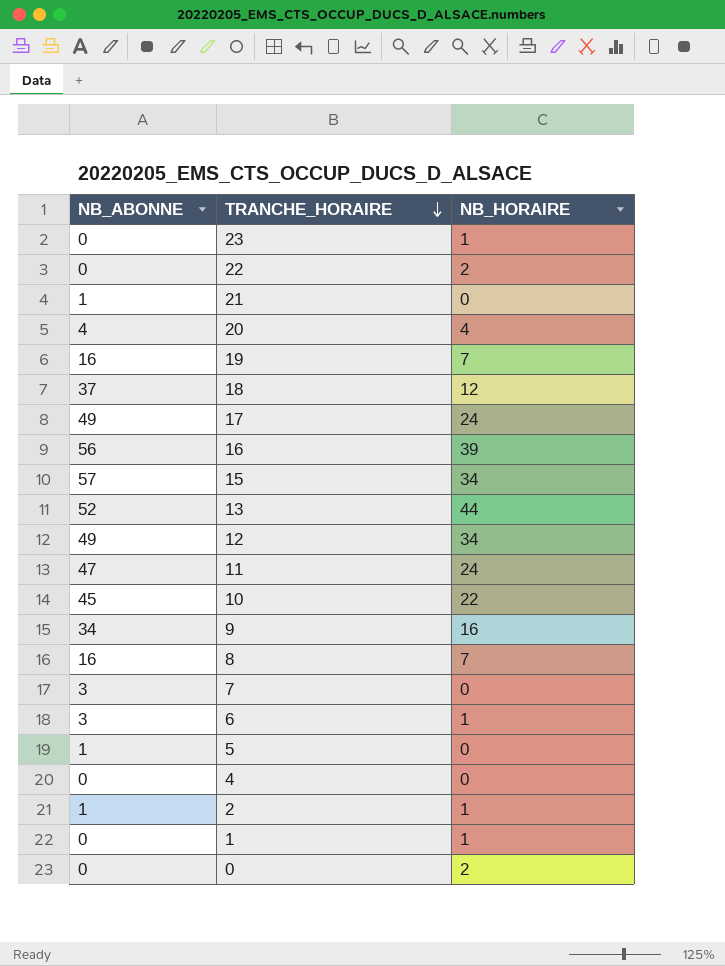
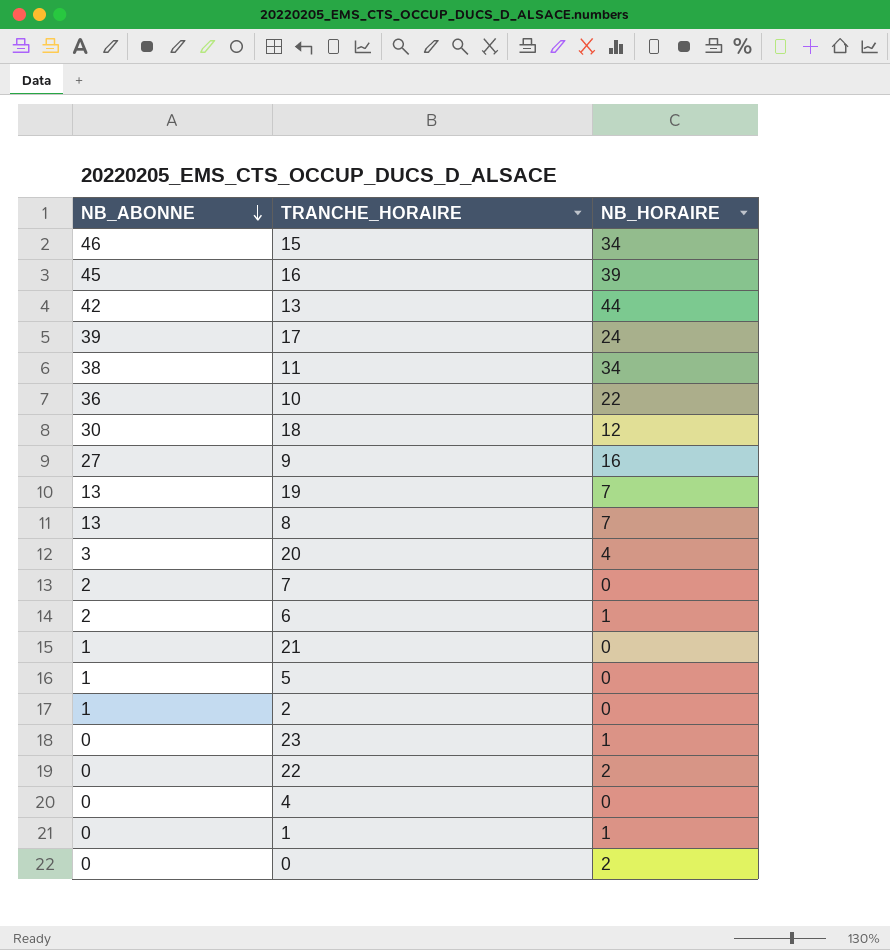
row order: TRANCHE_HORAIRE descending -> NB_ABONNE descending
row 12: 49 | 34 -> none
15 | NB_ABONNE: 57 -> 46
16 | NB_ABONNE: 56 -> 45
13 | NB_ABONNE: 52 -> 42
17 | NB_ABONNE: 49 -> 39
11 | NB_ABONNE: 47 -> 38
11 | NB_HORAIRE: 24 -> 34
10 | NB_ABONNE: 45 -> 36
18 | NB_ABONNE: 37 -> 30
9 | NB_ABONNE: 34 -> 27
19 | NB_ABONNE: 16 -> 13
8 | NB_ABONNE: 16 -> 13
20 | NB_ABONNE: 4 -> 3
7 | NB_ABONNE: 3 -> 2
6 | NB_ABONNE: 3 -> 2
2 | NB_HORAIRE: 1 -> 0

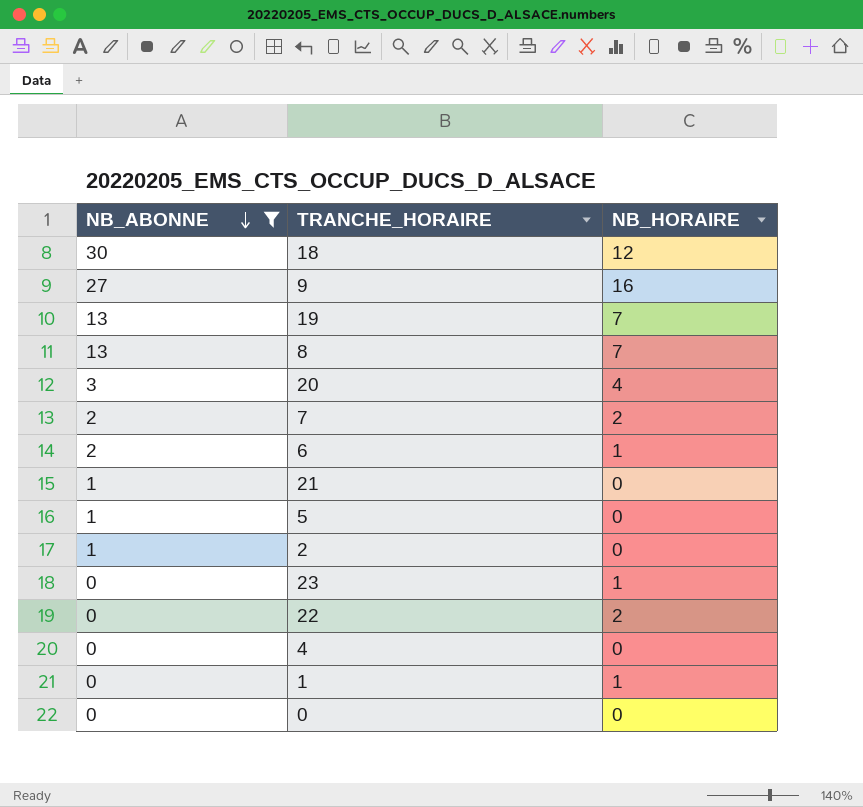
filter: none -> NB_ABONNE <= 30
7 | NB_HORAIRE: 0 -> 2
0 | NB_HORAIRE: 2 -> 0

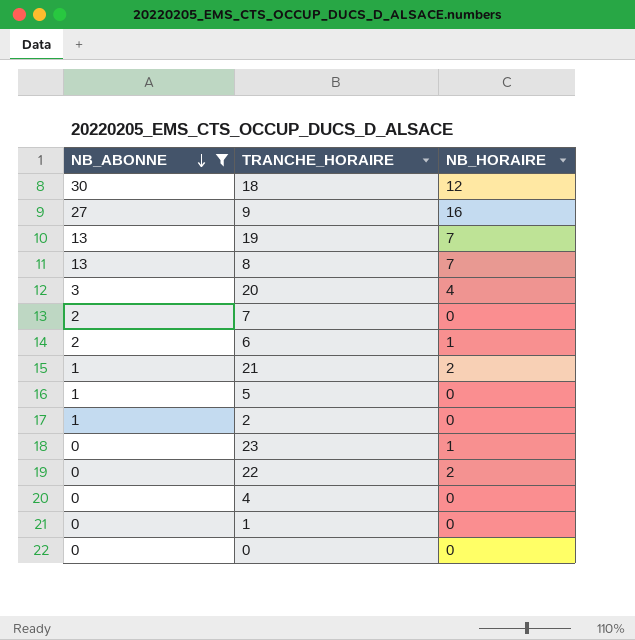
7 | NB_HORAIRE: 2 -> 0
21 | NB_HORAIRE: 0 -> 2
1 | NB_HORAIRE: 1 -> 0

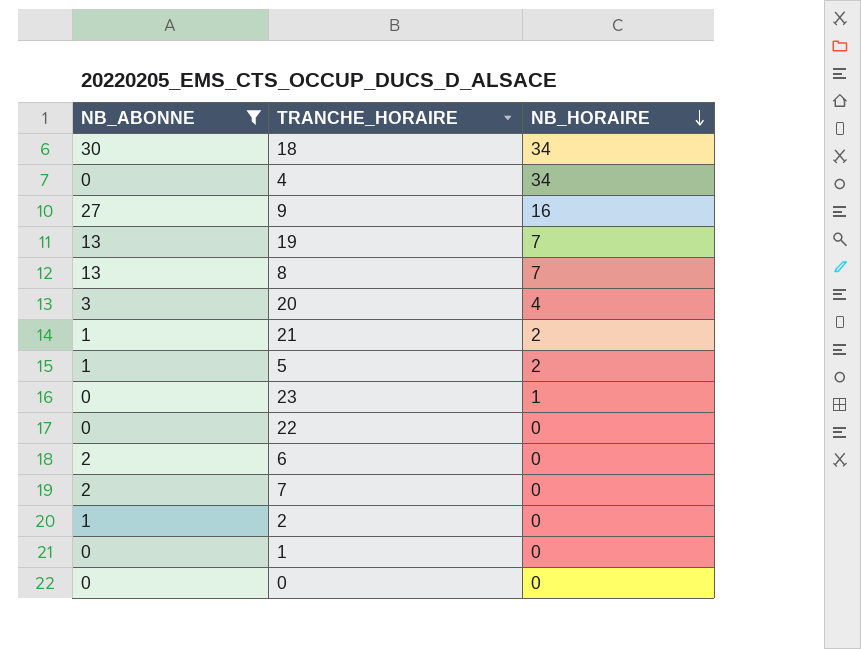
row order: NB_ABONNE descending -> NB_HORAIRE descending
18 | NB_HORAIRE: 12 -> 34
4 | NB_HORAIRE: 0 -> 34
5 | NB_HORAIRE: 0 -> 2
22 | NB_HORAIRE: 2 -> 0
6 | NB_HORAIRE: 1 -> 0

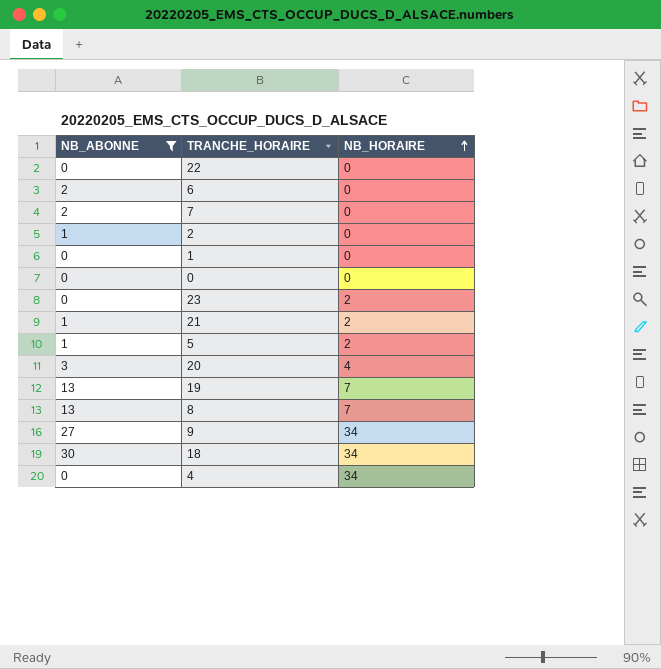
row order: NB_HORAIRE descending -> NB_HORAIRE ascending
23 | NB_HORAIRE: 1 -> 2
9 | NB_HORAIRE: 16 -> 34

